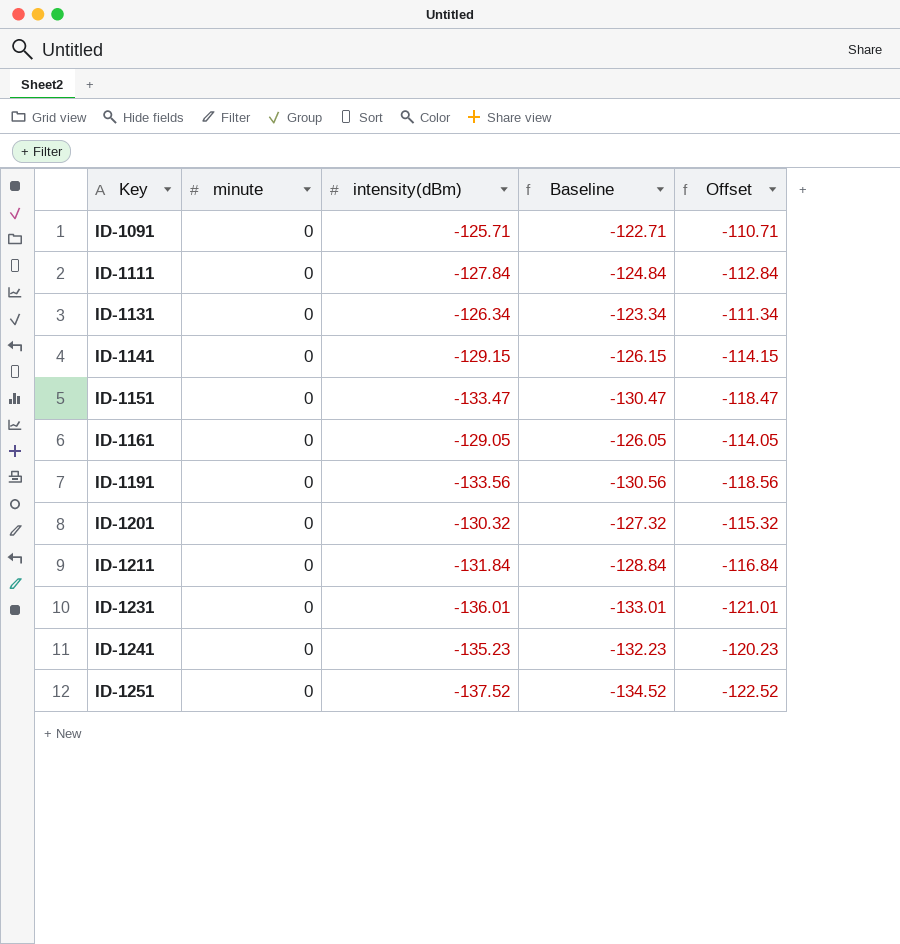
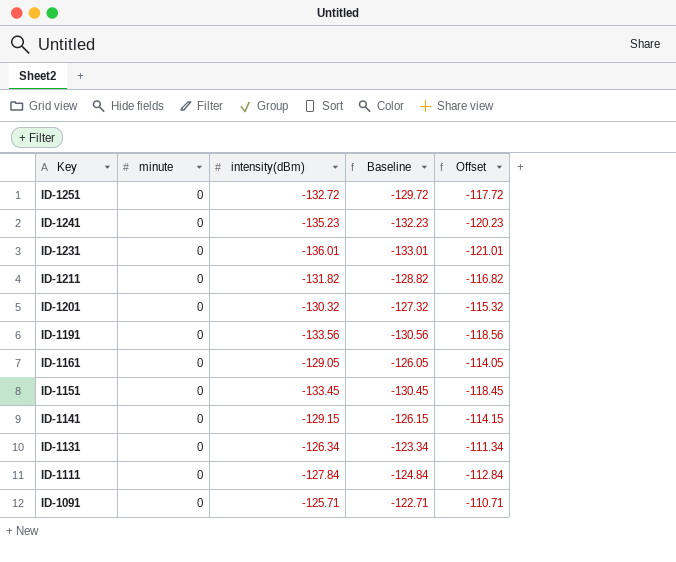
row order: Key ascending -> Key descending
ID-1251 | intensity(dBm): -137.52 -> -132.72
ID-1251 | Baseline: -134.52 -> -129.72
ID-1251 | Offset: -122.52 -> -117.72
ID-1211 | intensity(dBm): -131.84 -> -131.82
ID-1211 | Baseline: -128.84 -> -128.82
ID-1211 | Offset: -116.84 -> -116.82
ID-1151 | intensity(dBm): -133.47 -> -133.45
ID-1151 | Baseline: -130.47 -> -130.45
ID-1151 | Offset: -118.47 -> -118.45

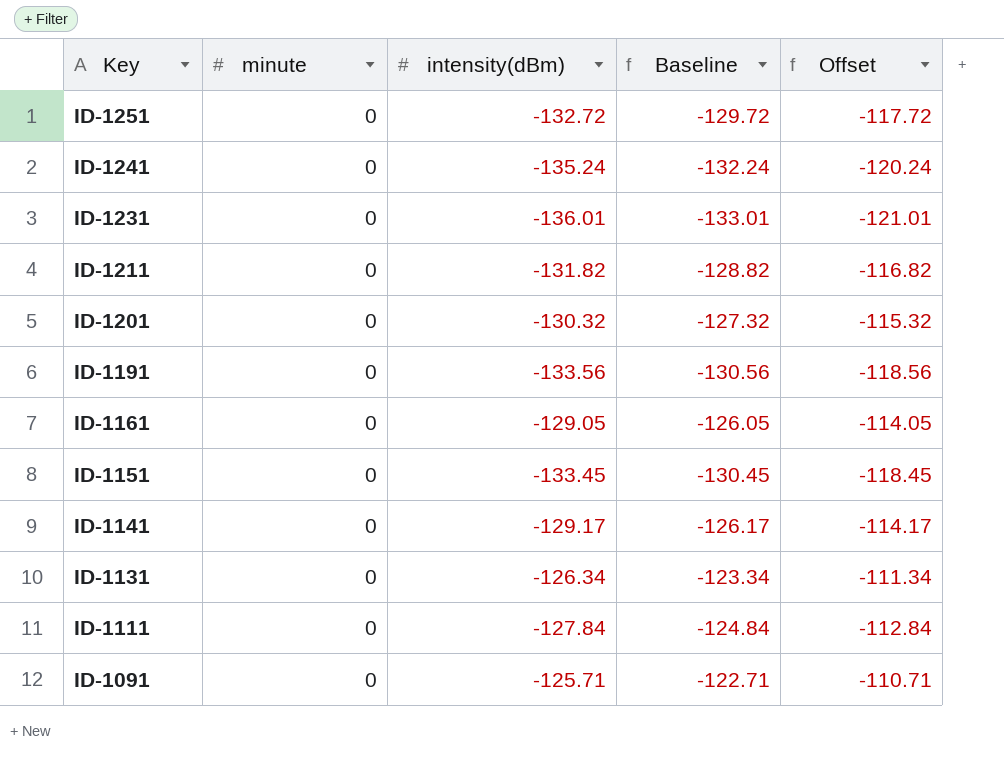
ID-1241 | intensity(dBm): -135.23 -> -135.24
ID-1241 | Baseline: -132.23 -> -132.24
ID-1241 | Offset: -120.23 -> -120.24
ID-1141 | intensity(dBm): -129.15 -> -129.17
ID-1141 | Baseline: -126.15 -> -126.17
ID-1141 | Offset: -114.15 -> -114.17

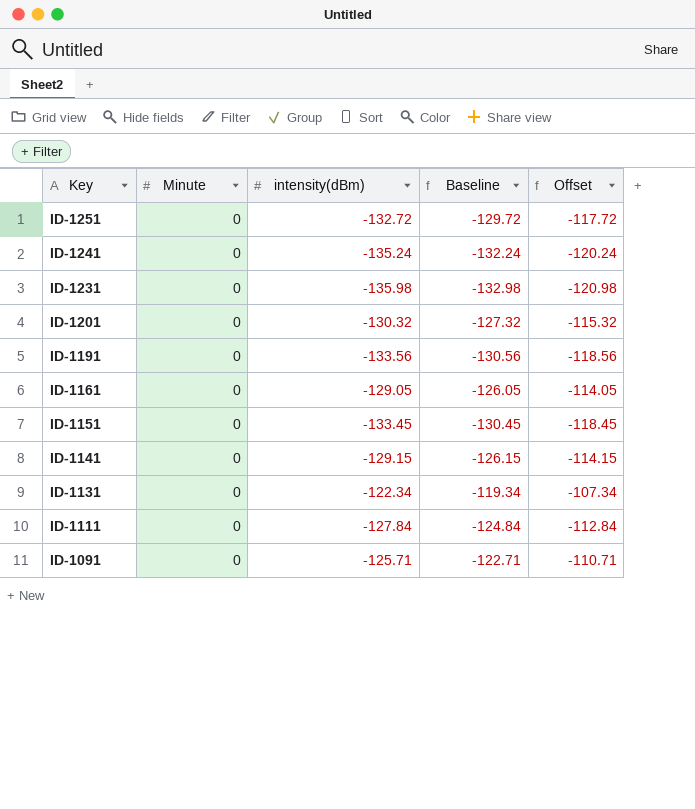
column name: minute -> Minute
row ID-1211: 0 | -131.82 | -128.82 | -116.82 -> none
ID-1231 | intensity(dBm): -136.01 -> -135.98
ID-1231 | Baseline: -133.01 -> -132.98
ID-1231 | Offset: -121.01 -> -120.98
ID-1141 | intensity(dBm): -129.17 -> -129.15
ID-1141 | Baseline: -126.17 -> -126.15
ID-1141 | Offset: -114.17 -> -114.15
ID-1131 | intensity(dBm): -126.34 -> -122.34
ID-1131 | Baseline: -123.34 -> -119.34
ID-1131 | Offset: -111.34 -> -107.34

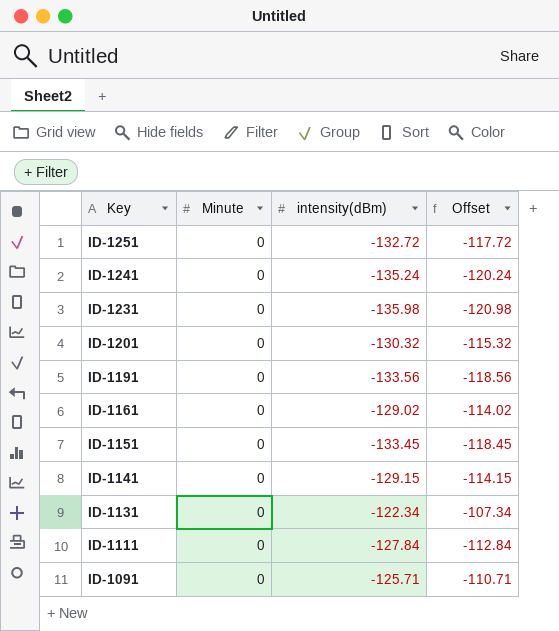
column Baseline | formula: [intensity(dBm)] + 3 -> none
ID-1161 | intensity(dBm): -129.05 -> -129.02
ID-1161 | Offset: -114.05 -> -114.02

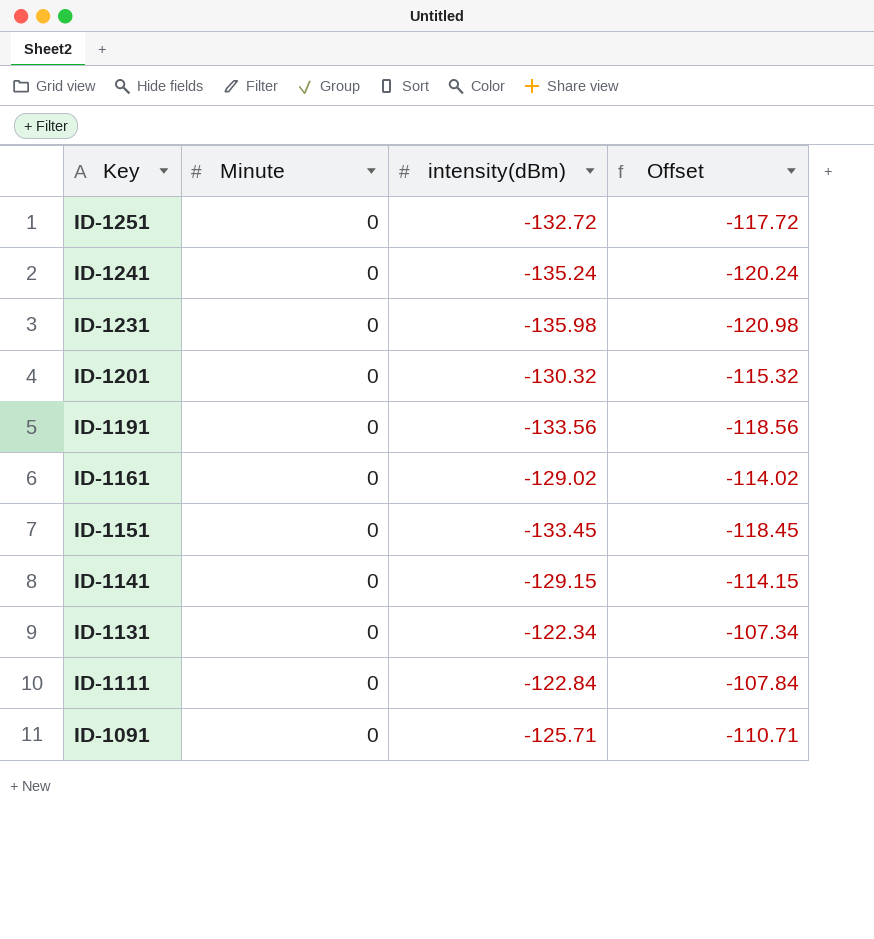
ID-1111 | intensity(dBm): -127.84 -> -122.84
ID-1111 | Offset: -112.84 -> -107.84

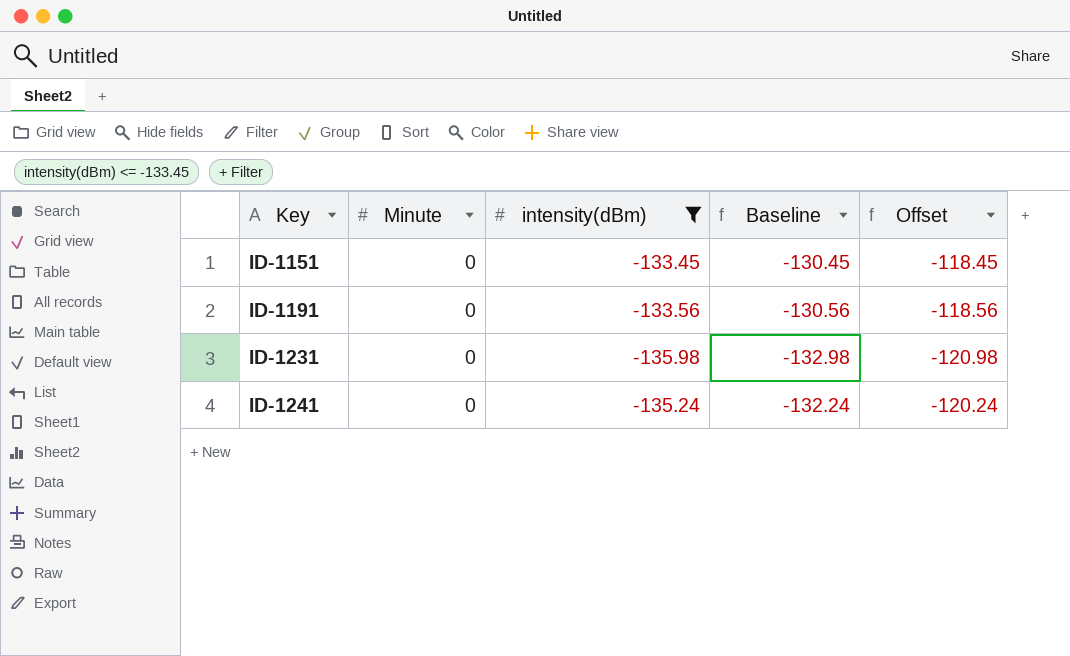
filter: none -> intensity(dBm) <= -133.45
row order: Key descending -> Key ascending
column Baseline | formula: none -> [intensity(dBm)] + 3

